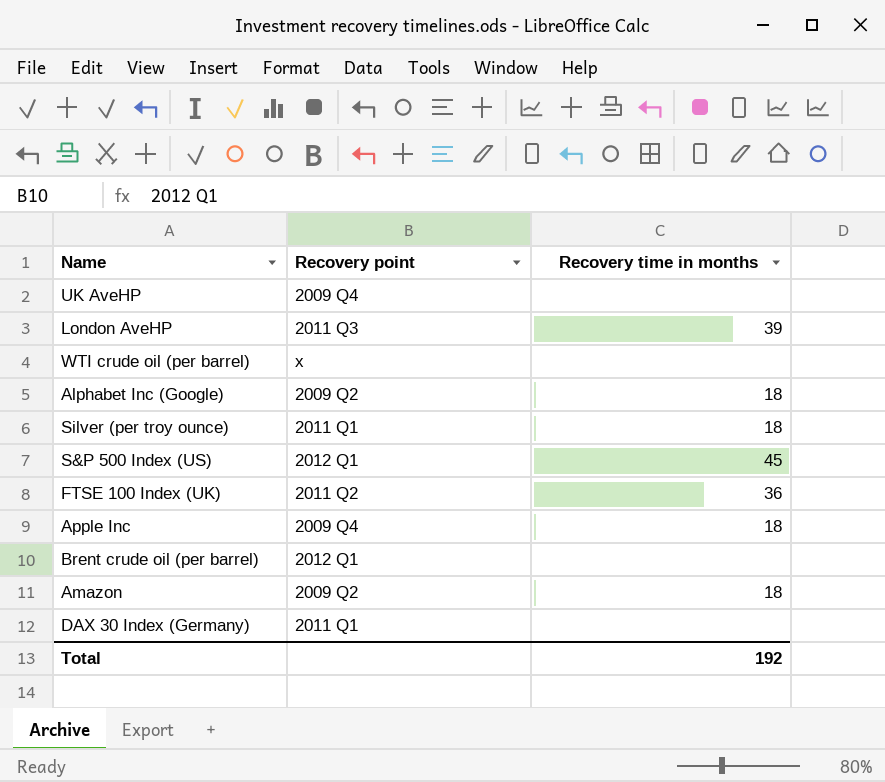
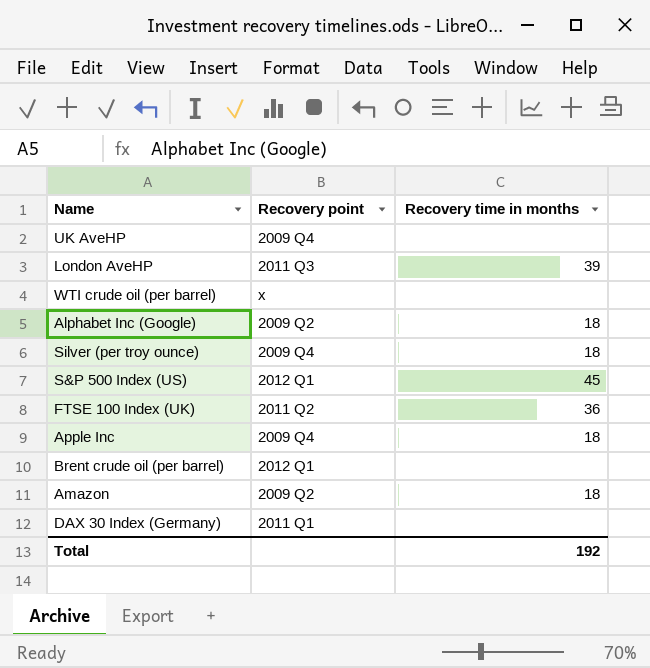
Silver (per troy ounce) | Recovery point: 2011 Q1 -> 2009 Q4

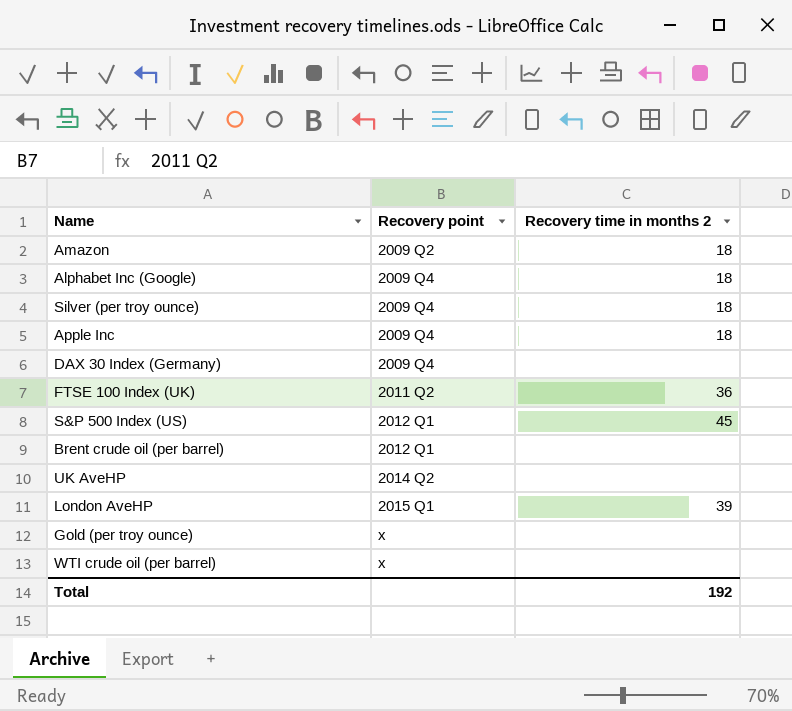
row order: none -> Recovery point ascending
column name: Recovery time in months -> Recovery time in months 2
Alphabet Inc (Google) | Recovery point: 2009 Q2 -> 2009 Q4
DAX 30 Index (Germany) | Recovery point: 2011 Q1 -> 2009 Q4
UK AveHP | Recovery point: 2009 Q4 -> 2014 Q2
London AveHP | Recovery point: 2011 Q3 -> 2015 Q1
row Gold (per troy ounce): none -> x | none

